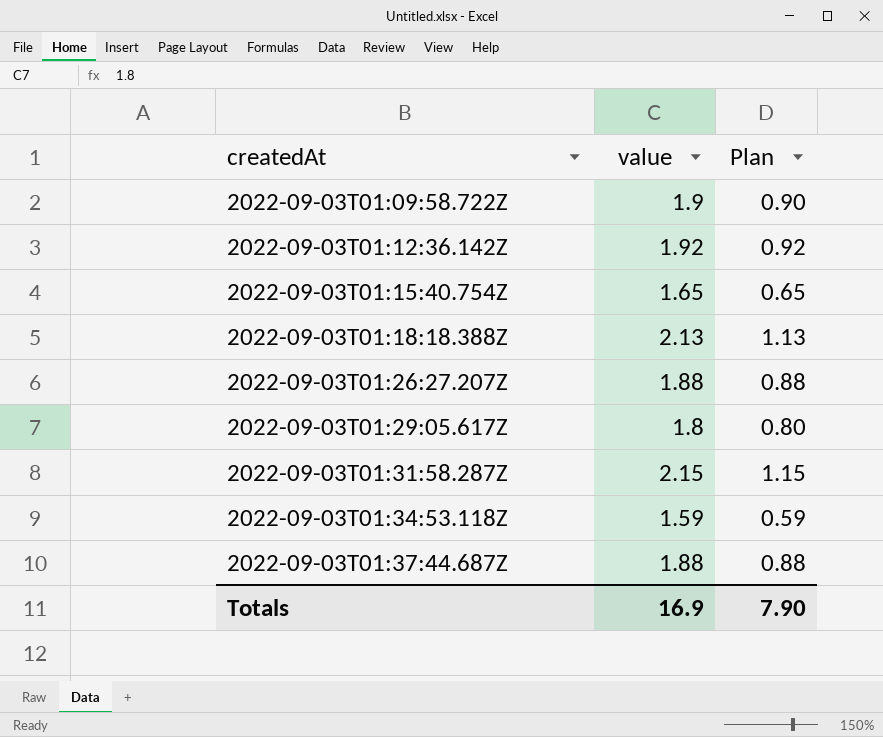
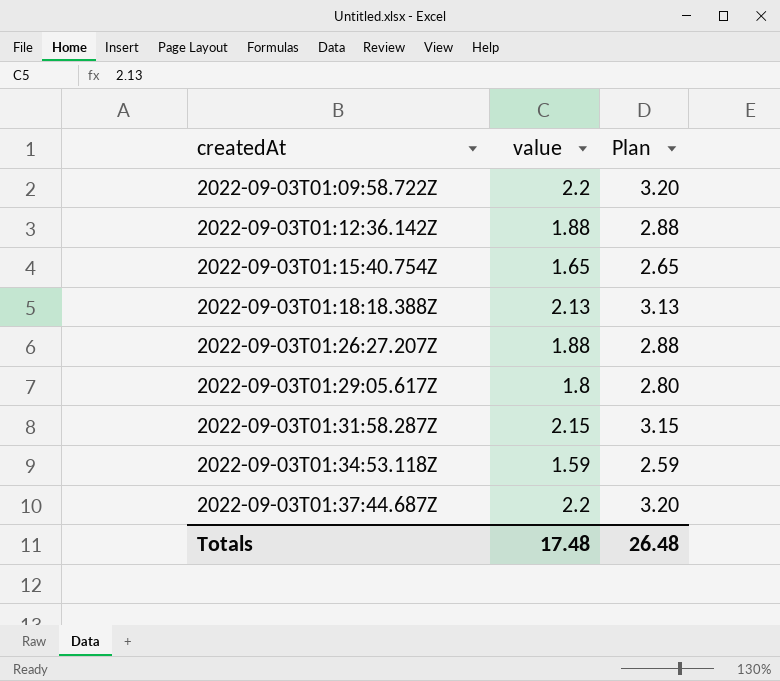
column Plan | formula: [value] - 1 -> [value] + 1
2022-09-03T01:09:58.722Z | value: 1.9 -> 2.2
2022-09-03T01:12:36.142Z | value: 1.92 -> 1.88
2022-09-03T01:37:44.687Z | value: 1.88 -> 2.2
Totals | value: 16.9 -> 17.48
Totals | Plan: 7.90 -> 26.48

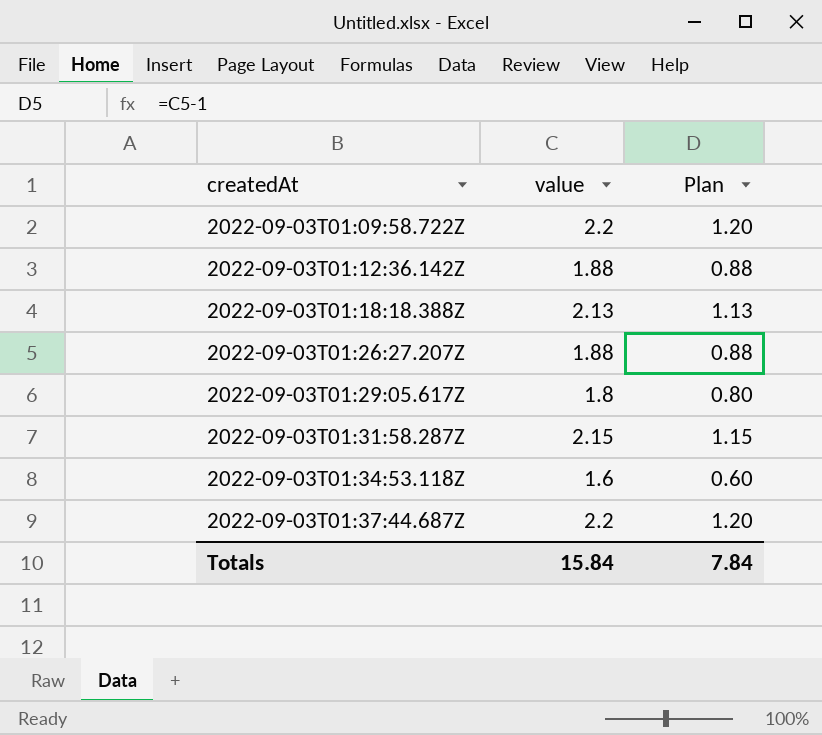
column Plan | formula: [value] + 1 -> [value] - 1
row 2022-09-03T01:15:40.754Z: 1.65 | 2.65 -> none
2022-09-03T01:34:53.118Z | value: 1.59 -> 1.6
Totals | value: 17.48 -> 15.84
Totals | Plan: 26.48 -> 7.84

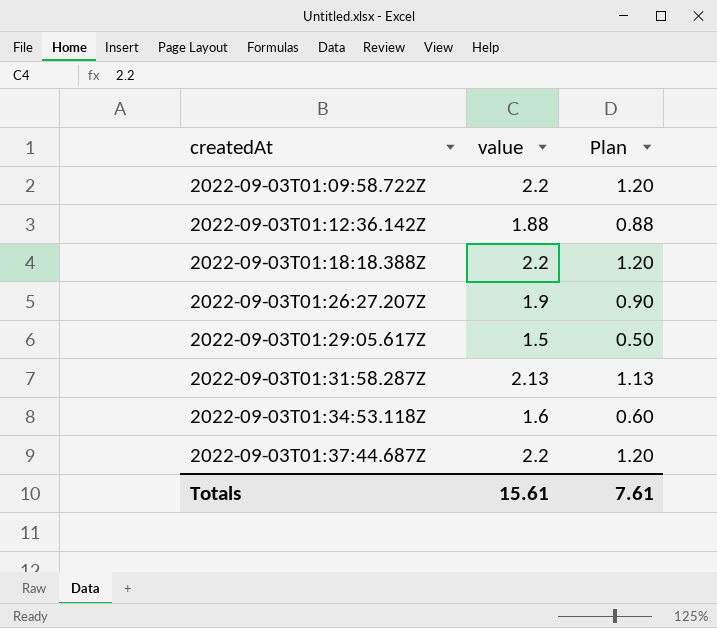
2022-09-03T01:18:18.388Z | value: 2.13 -> 2.2
2022-09-03T01:18:18.388Z | Plan: 1.13 -> 1.20
2022-09-03T01:26:27.207Z | value: 1.88 -> 1.9
2022-09-03T01:26:27.207Z | Plan: 0.88 -> 0.90
2022-09-03T01:29:05.617Z | value: 1.8 -> 1.5
2022-09-03T01:29:05.617Z | Plan: 0.80 -> 0.50
2022-09-03T01:31:58.287Z | value: 2.15 -> 2.13
2022-09-03T01:31:58.287Z | Plan: 1.15 -> 1.13
Totals | value: 15.84 -> 15.61
Totals | Plan: 7.84 -> 7.61

